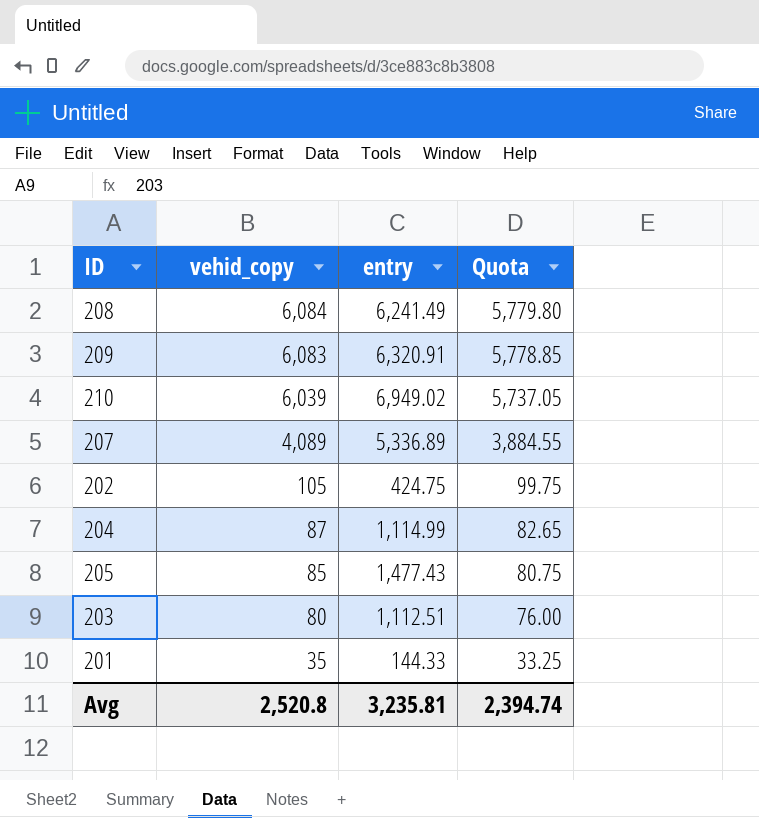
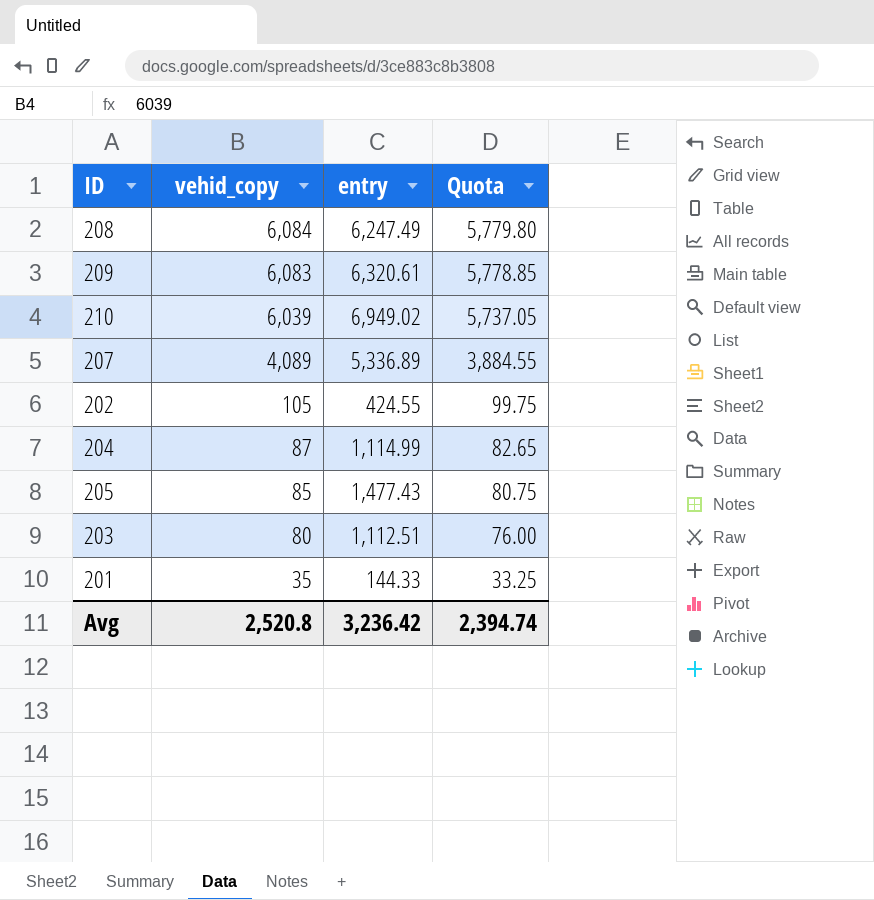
208 | entry: 6,241.49 -> 6,247.49
209 | entry: 6,320.91 -> 6,320.61
202 | entry: 424.75 -> 424.55
Avg | entry: 3,235.81 -> 3,236.42

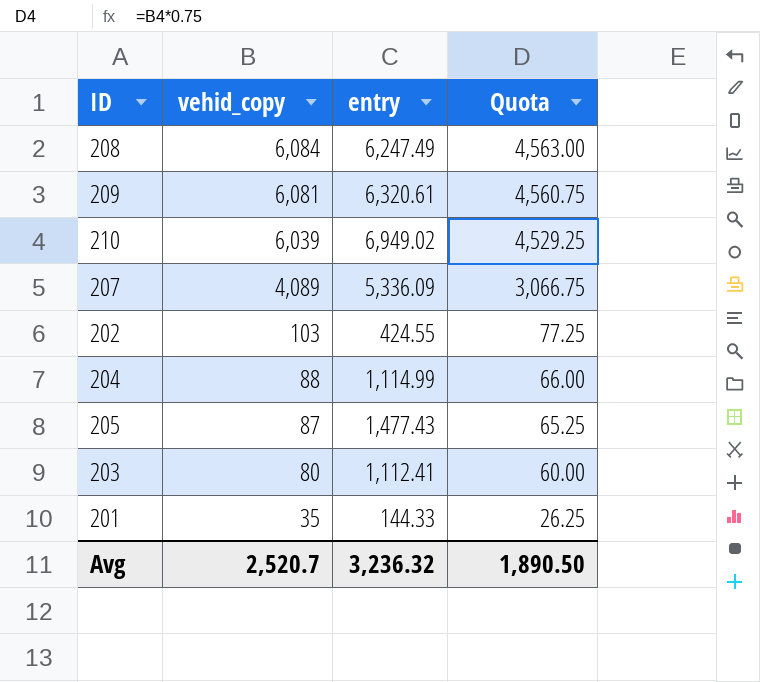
column Quota | formula: [vehid_copy] * 0.95 -> [vehid_copy] * 0.75
209 | vehid_copy: 6,083 -> 6,081
207 | entry: 5,336.89 -> 5,336.09
202 | vehid_copy: 105 -> 103
204 | vehid_copy: 87 -> 88
205 | vehid_copy: 85 -> 87
203 | entry: 1,112.51 -> 1,112.41
Avg | vehid_copy: 2,520.8 -> 2,520.7
Avg | entry: 3,236.42 -> 3,236.32
Avg | Quota: 2,394.74 -> 1,890.50

